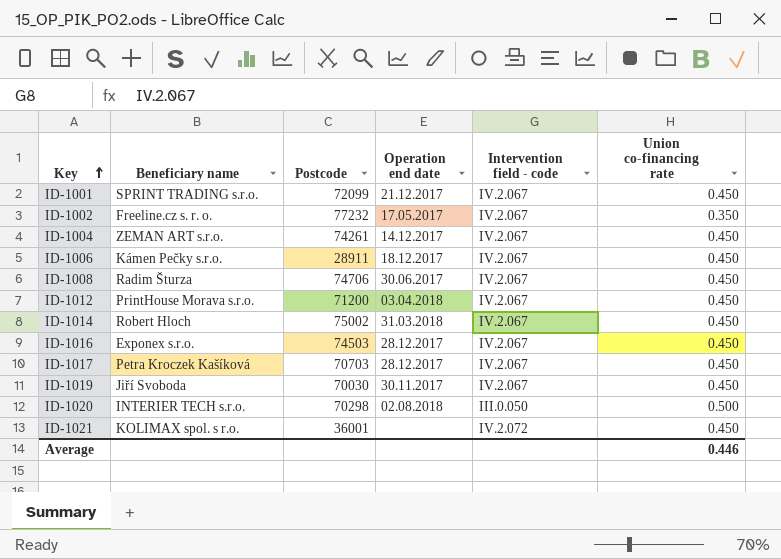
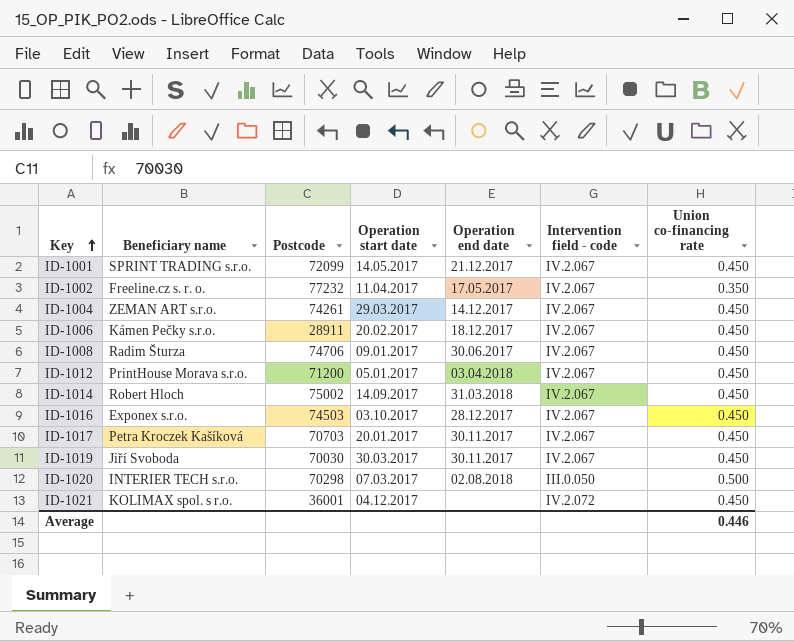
column Operation start date | position: none -> 4
ID-1017 | Operation end date: 28.12.2017 -> 30.11.2017

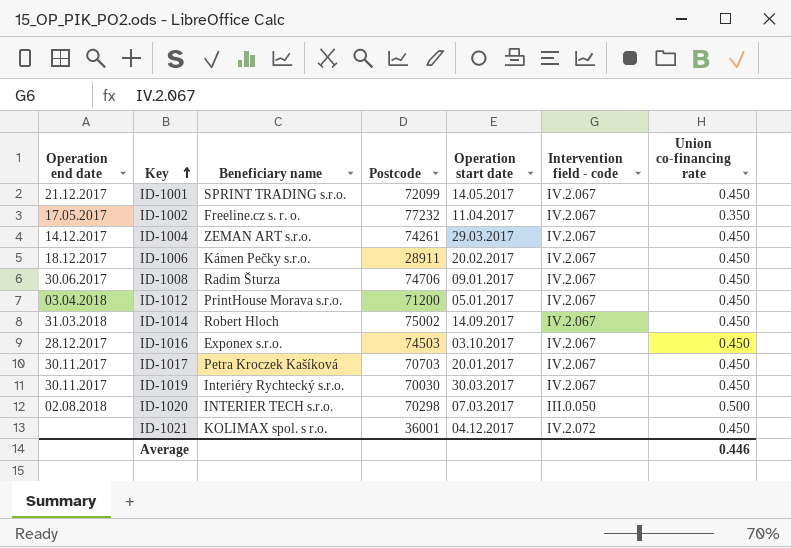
column Operation end date | position: 5 -> 1
ID-1019 | Beneficiary name: Jiří Svoboda -> Interiéry Rychtecký s.r.o.

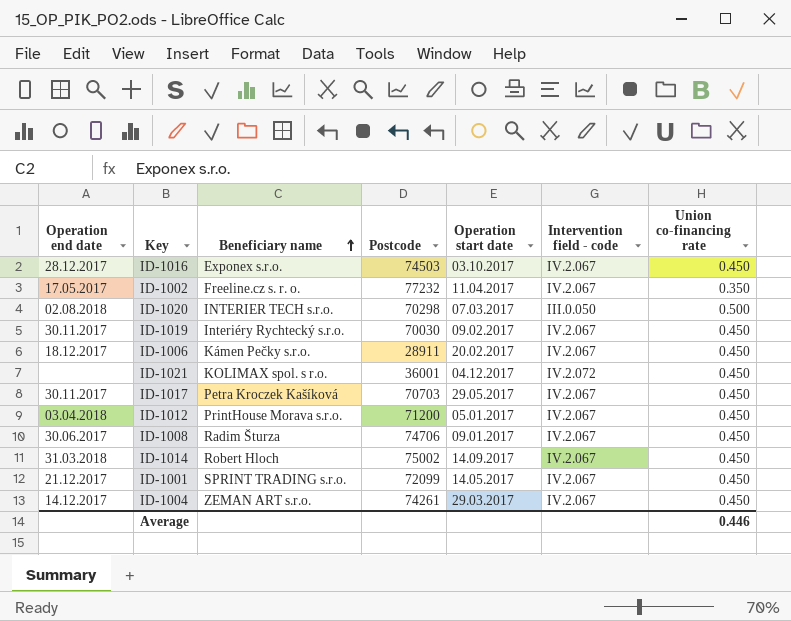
row order: Key ascending -> Beneficiary name ascending
ID-1019 | Operation start date: 30.03.2017 -> 09.02.2017
ID-1017 | Operation start date: 20.01.2017 -> 29.05.2017

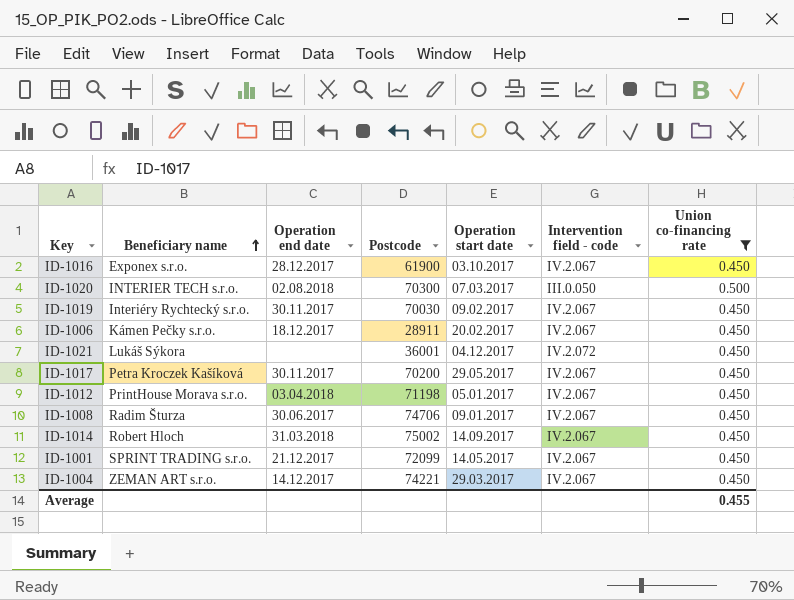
filter: none -> Union co-financing rate != 0.350
column Operation end date | position: 1 -> 3
ID-1016 | Postcode: 74503 -> 61900
ID-1020 | Postcode: 70298 -> 70300
ID-1021 | Beneficiary name: KOLIMAX spol. s r.o. -> Lukáš Sýkora
ID-1017 | Postcode: 70703 -> 70200
ID-1012 | Postcode: 71200 -> 71198
ID-1004 | Postcode: 74261 -> 74221
Average | Union co-financing rate: 0.446 -> 0.455

